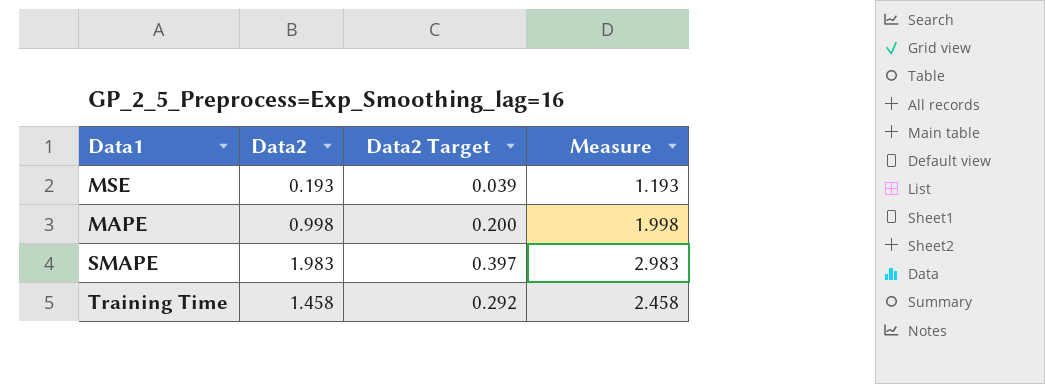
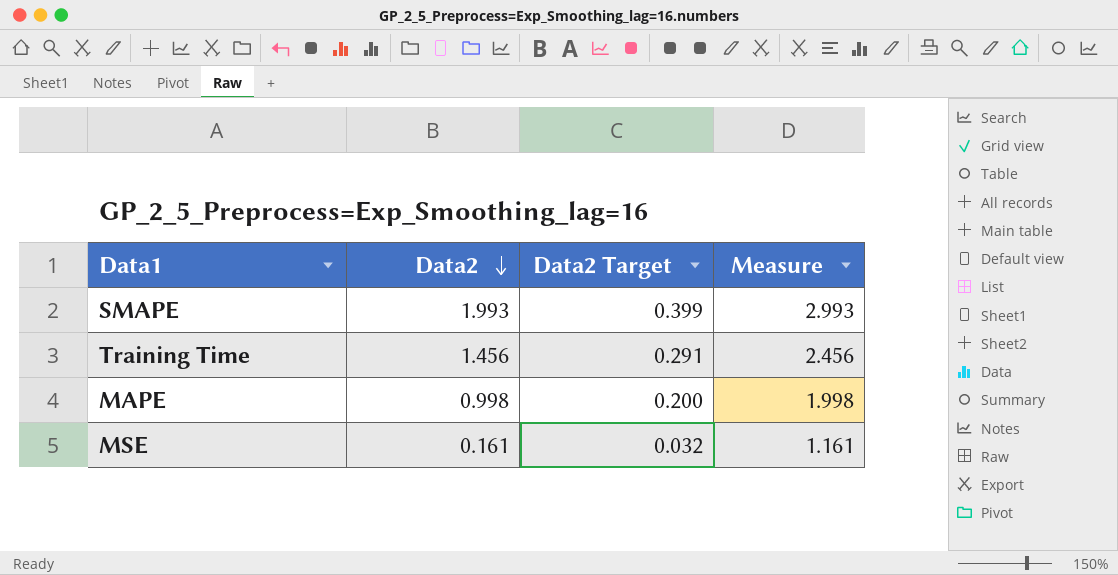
row order: none -> Data2 descending
SMAPE | Data2: 1.983 -> 1.993
SMAPE | Data2 Target: 0.397 -> 0.399
SMAPE | Measure: 2.983 -> 2.993
Training Time | Data2: 1.458 -> 1.456
Training Time | Data2 Target: 0.292 -> 0.291
Training Time | Measure: 2.458 -> 2.456
MSE | Data2: 0.193 -> 0.161
MSE | Data2 Target: 0.039 -> 0.032
MSE | Measure: 1.193 -> 1.161

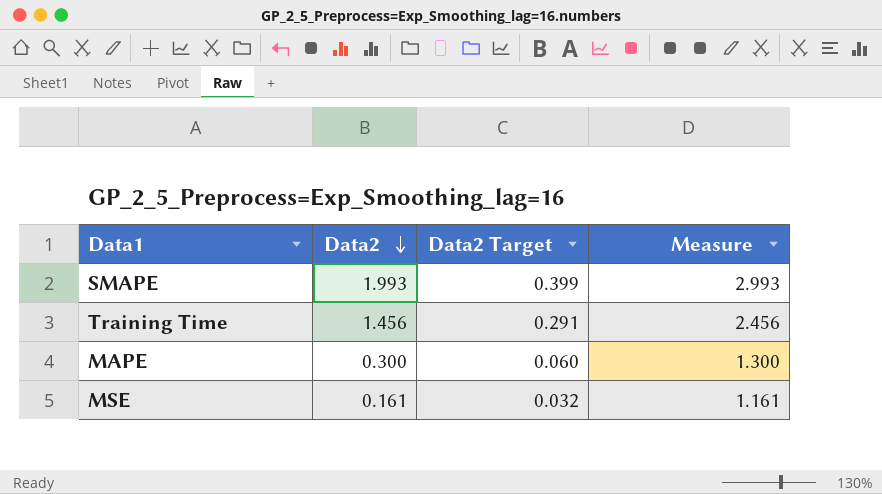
MAPE | Data2: 0.998 -> 0.300
MAPE | Data2 Target: 0.200 -> 0.060
MAPE | Measure: 1.998 -> 1.300

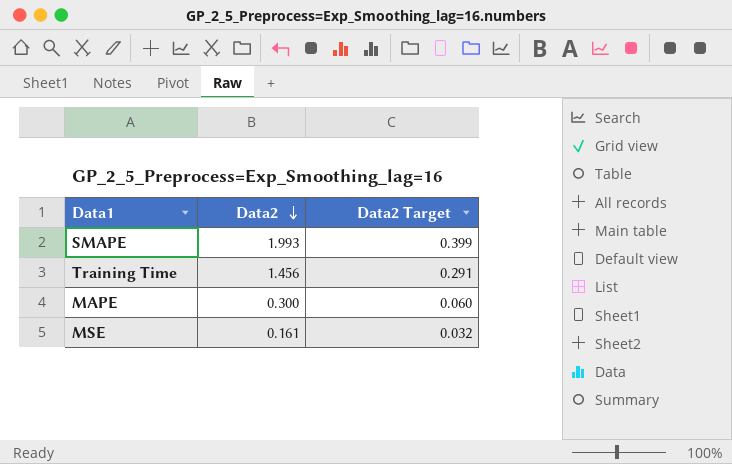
column Measure | formula: [Data2] + 1 -> none

